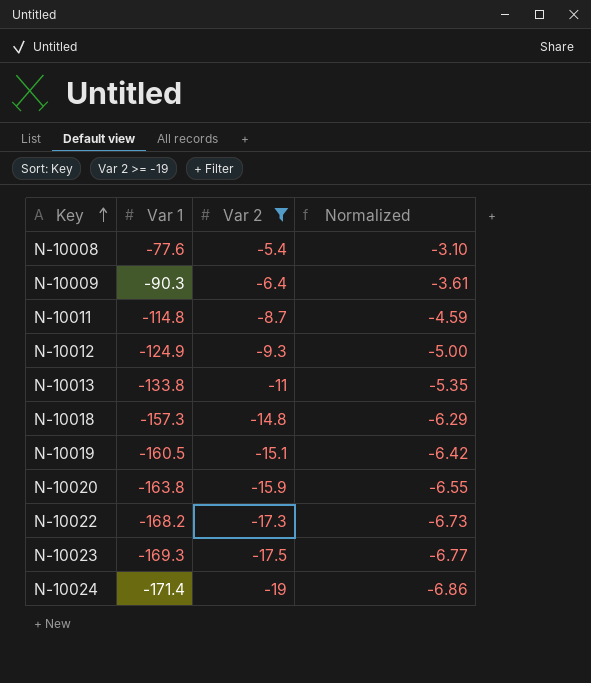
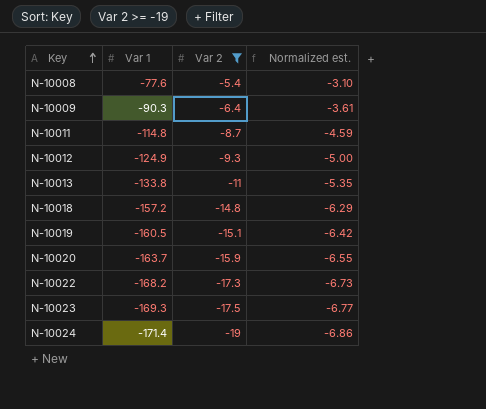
column name: Normalized -> Normalized est.
N-10018 | Var 1: -157.3 -> -157.2
N-10020 | Var 1: -163.8 -> -163.7

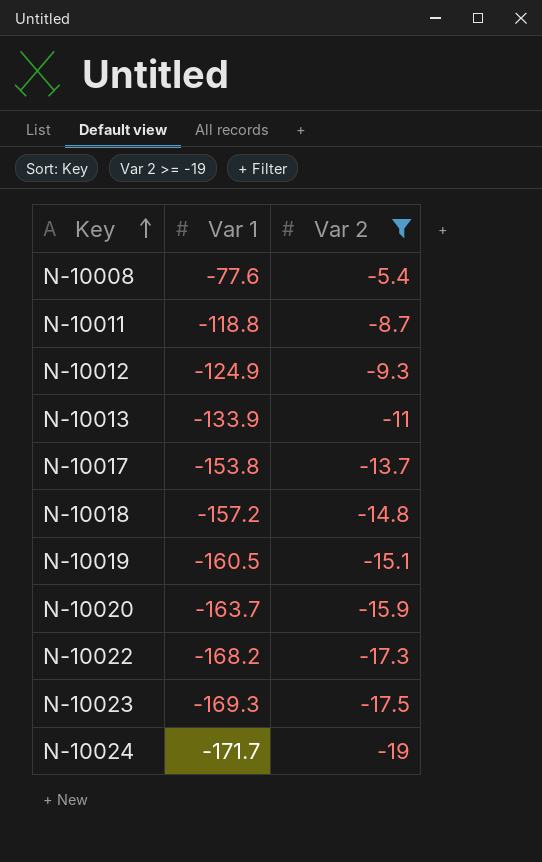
column Normalized est. | formula: [Var 1] * 0.04 -> none
row N-10009: -90.3 | -6.4 | -3.61 -> none
N-10011 | Var 1: -114.8 -> -118.8
N-10013 | Var 1: -133.8 -> -133.9
row N-10017: none -> -153.8 | -13.7
N-10024 | Var 1: -171.4 -> -171.7

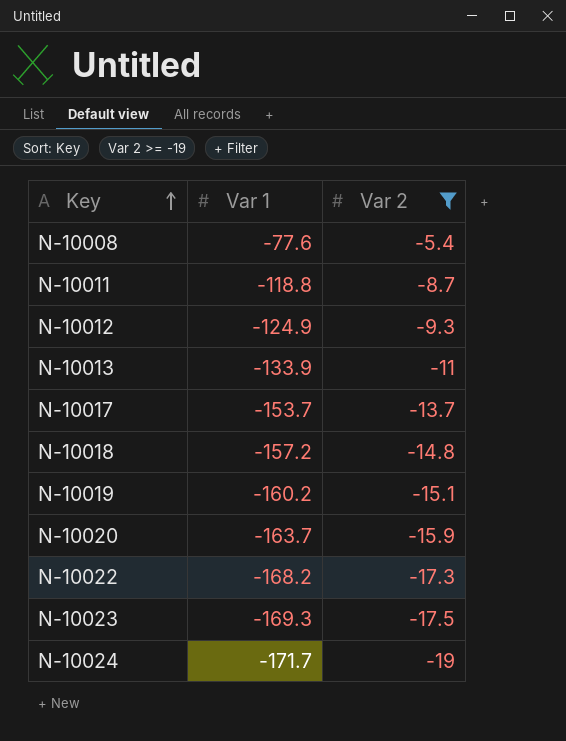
N-10017 | Var 1: -153.8 -> -153.7
N-10019 | Var 1: -160.5 -> -160.2

